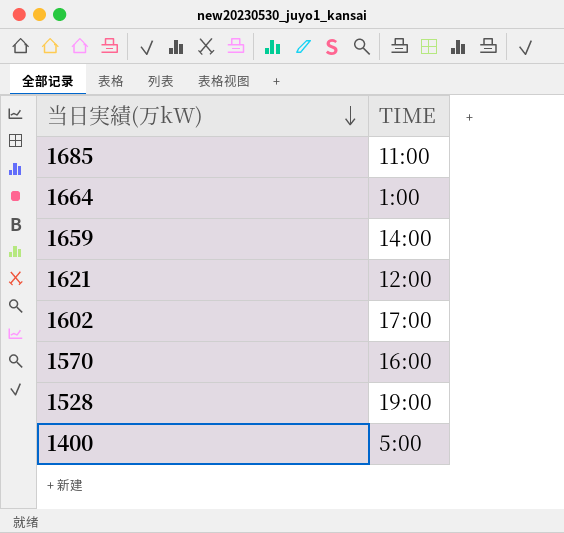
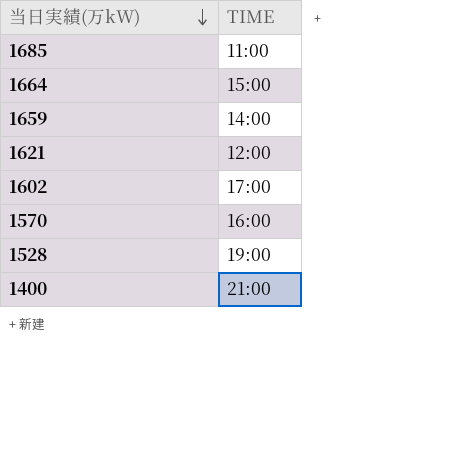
1664 | TIME: 1:00 -> 15:00
1400 | TIME: 5:00 -> 21:00

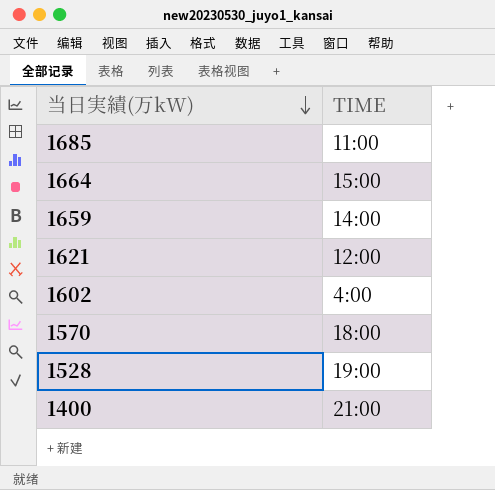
1602 | TIME: 17:00 -> 4:00
1570 | TIME: 16:00 -> 18:00

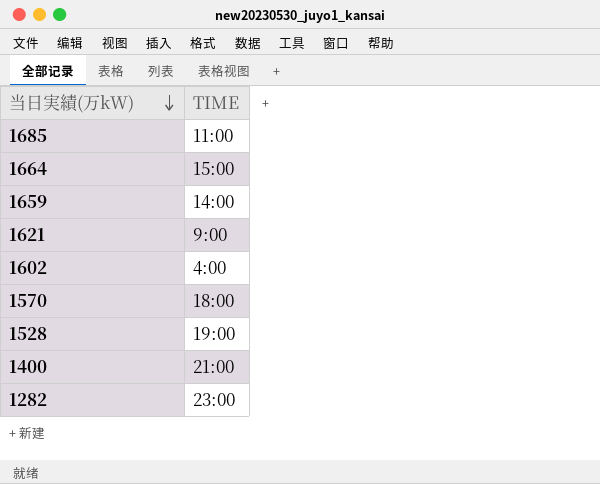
1621 | TIME: 12:00 -> 9:00
row 1282: none -> 23:00

